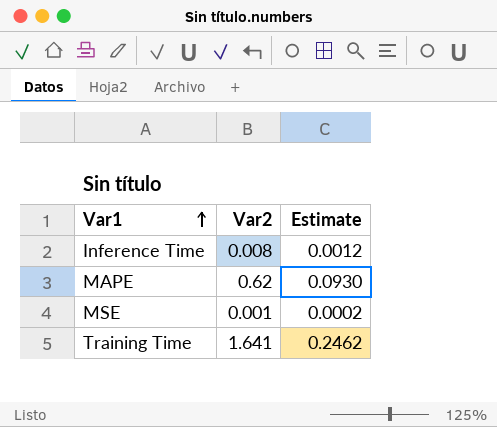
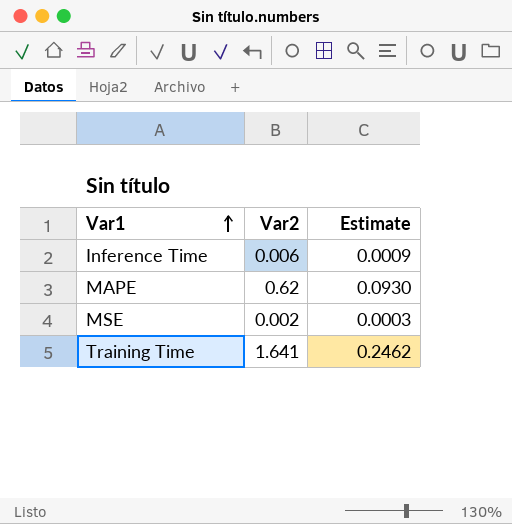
Inference Time | Var2: 0.008 -> 0.006
Inference Time | Estimate: 0.0012 -> 0.0009
MSE | Var2: 0.001 -> 0.002
MSE | Estimate: 0.0002 -> 0.0003

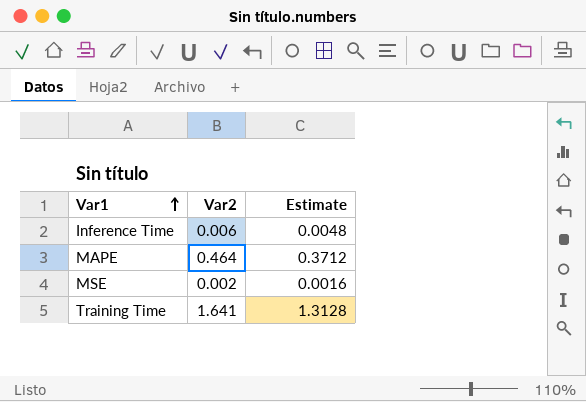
column Estimate | formula: [Var2] * 0.15 -> [Var2] * 0.8
MAPE | Var2: 0.62 -> 0.464

